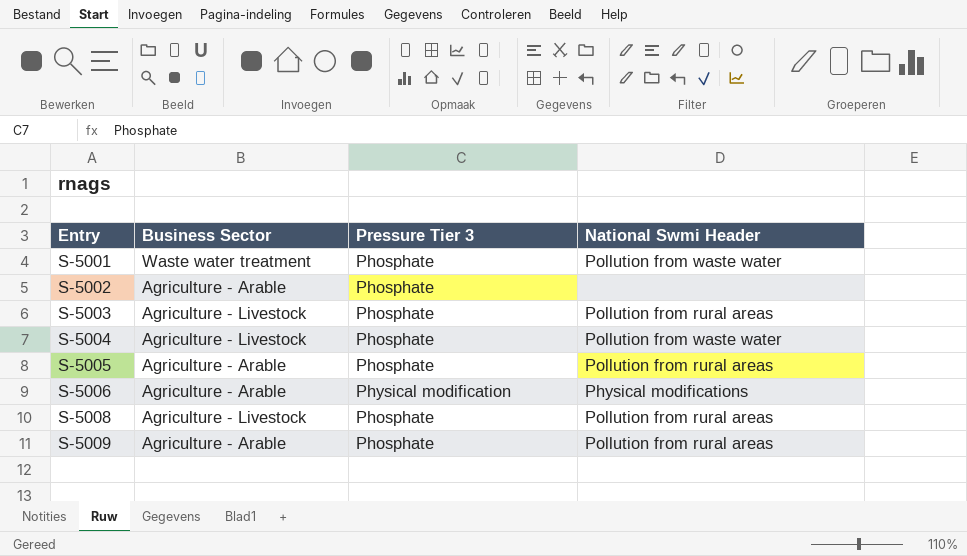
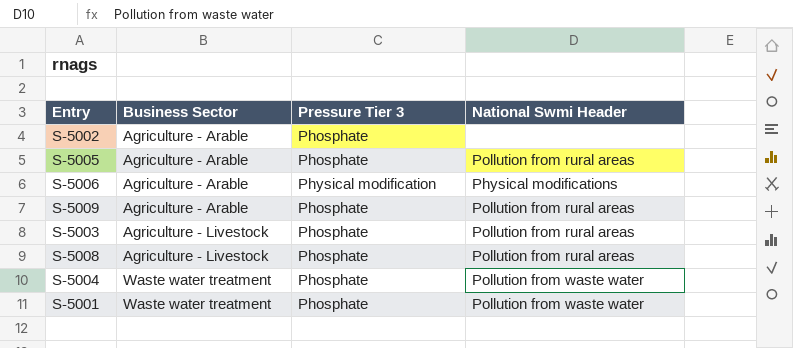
row order: Entry ascending -> Business Sector ascending
S-5004 | Business Sector: Agriculture - Livestock -> Waste water treatment

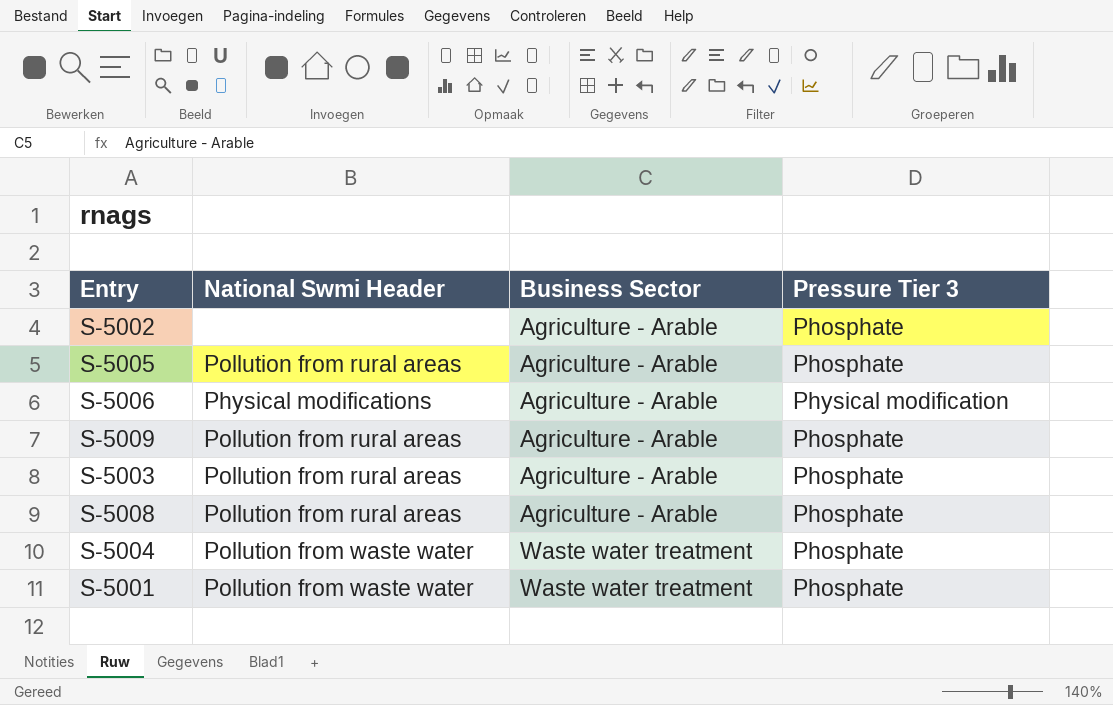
column National Swmi Header | position: 4 -> 2
S-5003 | Business Sector: Agriculture - Livestock -> Agriculture - Arable
S-5008 | Business Sector: Agriculture - Livestock -> Agriculture - Arable

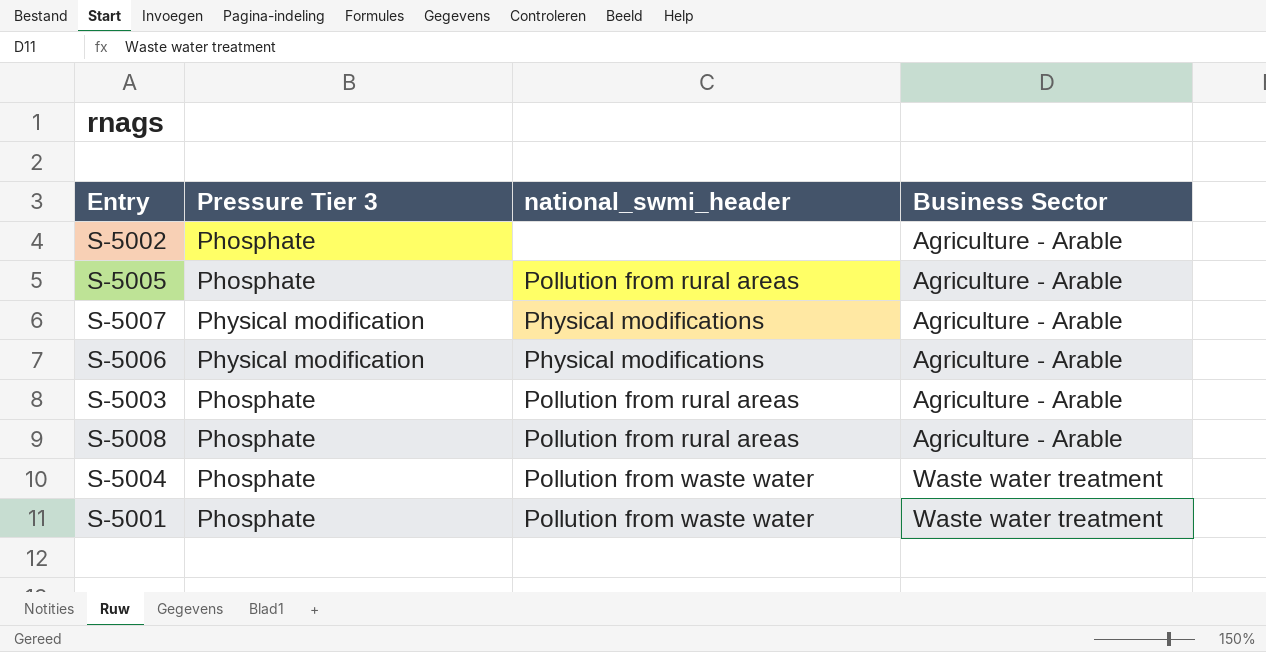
column Pressure Tier 3 | position: 4 -> 2
column name: National Swmi Header -> national_swmi_header
row S-5009: Pollution from rural areas | Agriculture - Arable | Phosphate -> none
row S-5007: none -> Physical modification | Physical modifications | Agriculture - Arable

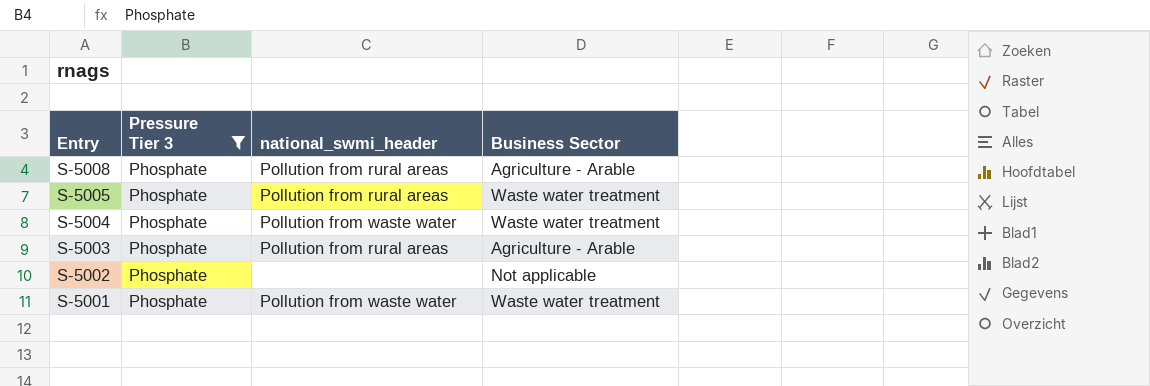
filter: none -> Pressure Tier 3 = Phosphate
row order: Business Sector ascending -> Entry descending
S-5005 | Business Sector: Agriculture - Arable -> Waste water treatment
S-5002 | Business Sector: Agriculture - Arable -> Not applicable

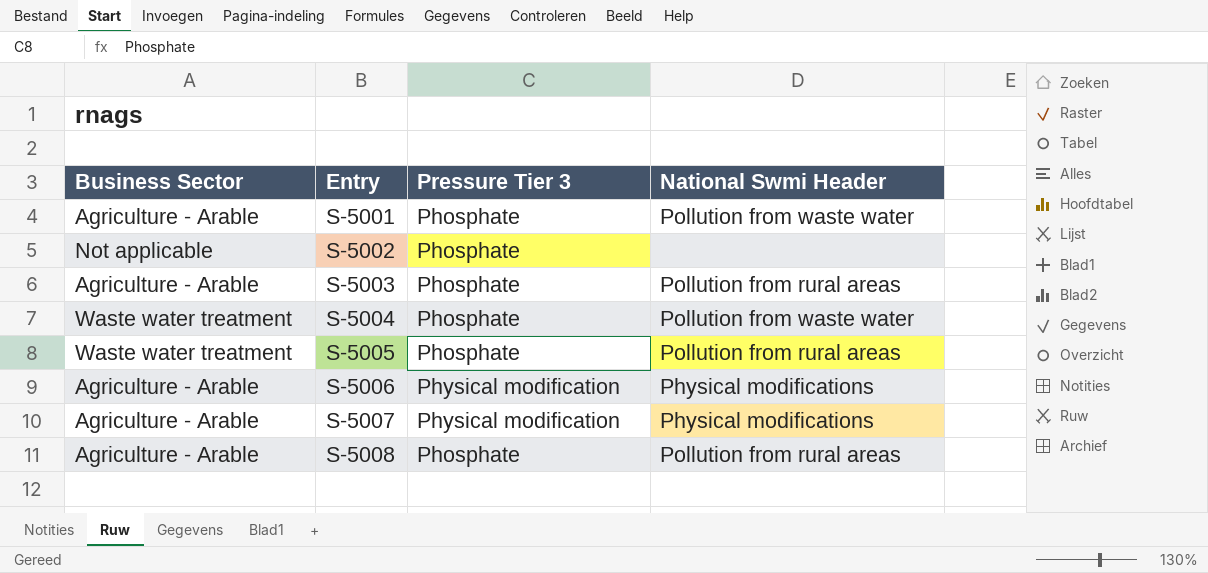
filter: Pressure Tier 3 = Phosphate -> none
row order: Entry descending -> Entry ascending
column Business Sector | position: 4 -> 1
column name: national_swmi_header -> National Swmi Header
S-5001 | Business Sector: Waste water treatment -> Agriculture - Arable

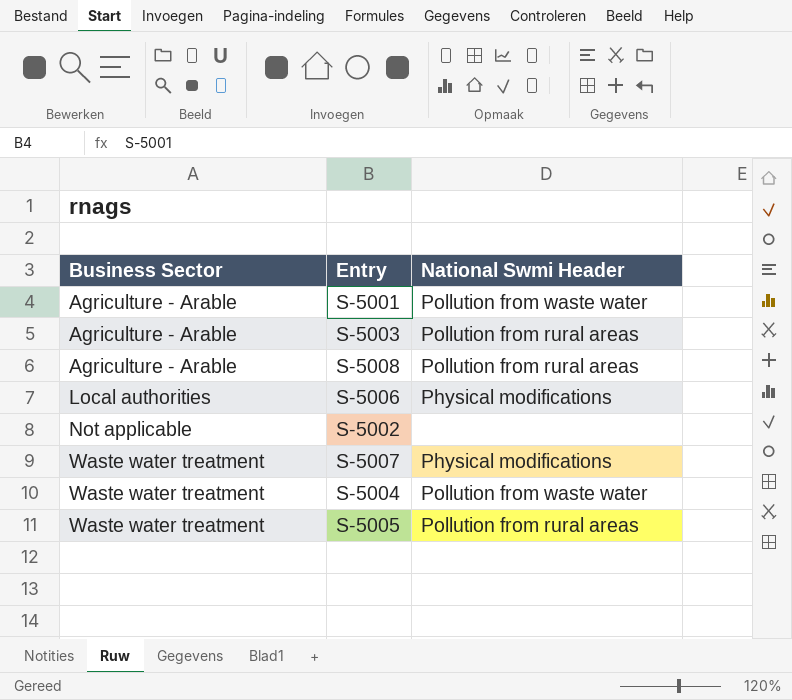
row order: Entry ascending -> Business Sector ascending
column Pressure Tier 3 | position: 3 -> none
S-5006 | Business Sector: Agriculture - Arable -> Local authorities
S-5007 | Business Sector: Agriculture - Arable -> Waste water treatment

